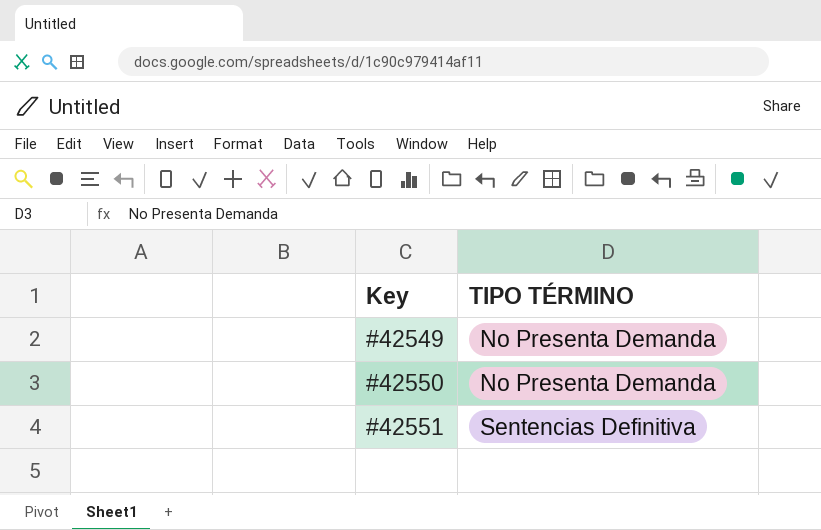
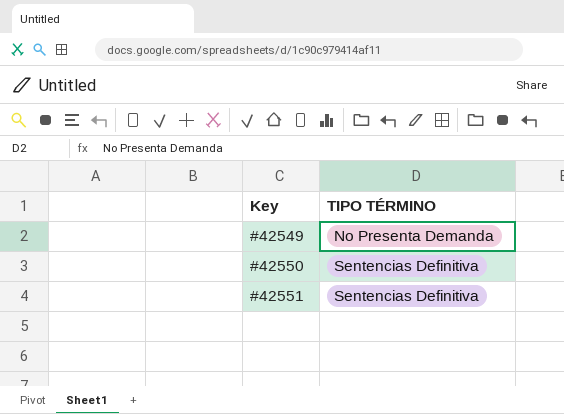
#42550 | TIPO TÉRMINO: No Presenta Demanda -> Sentencias Definitiva

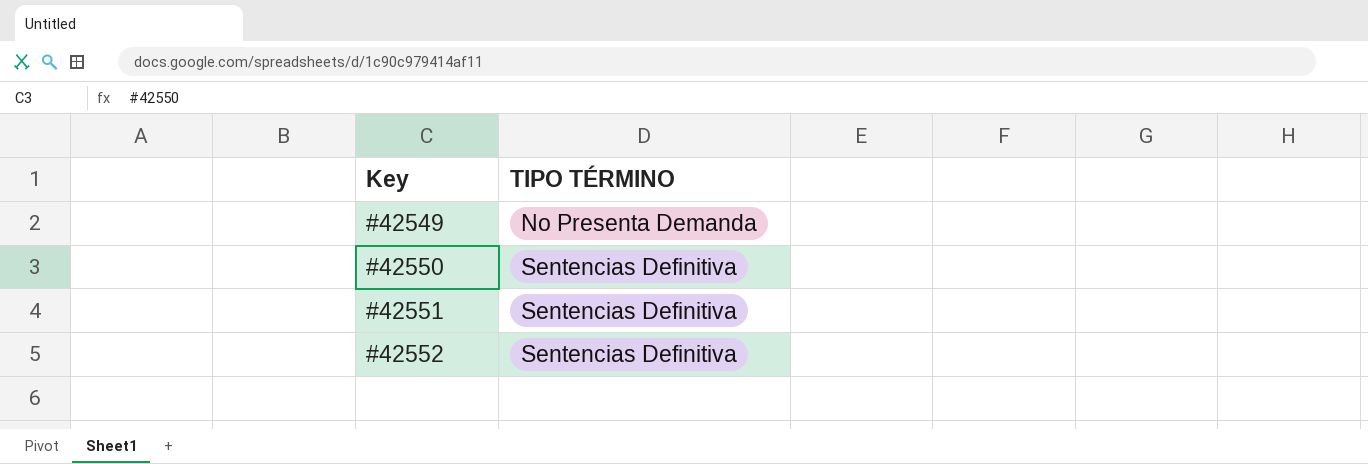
row #42552: none -> Sentencias Definitiva

